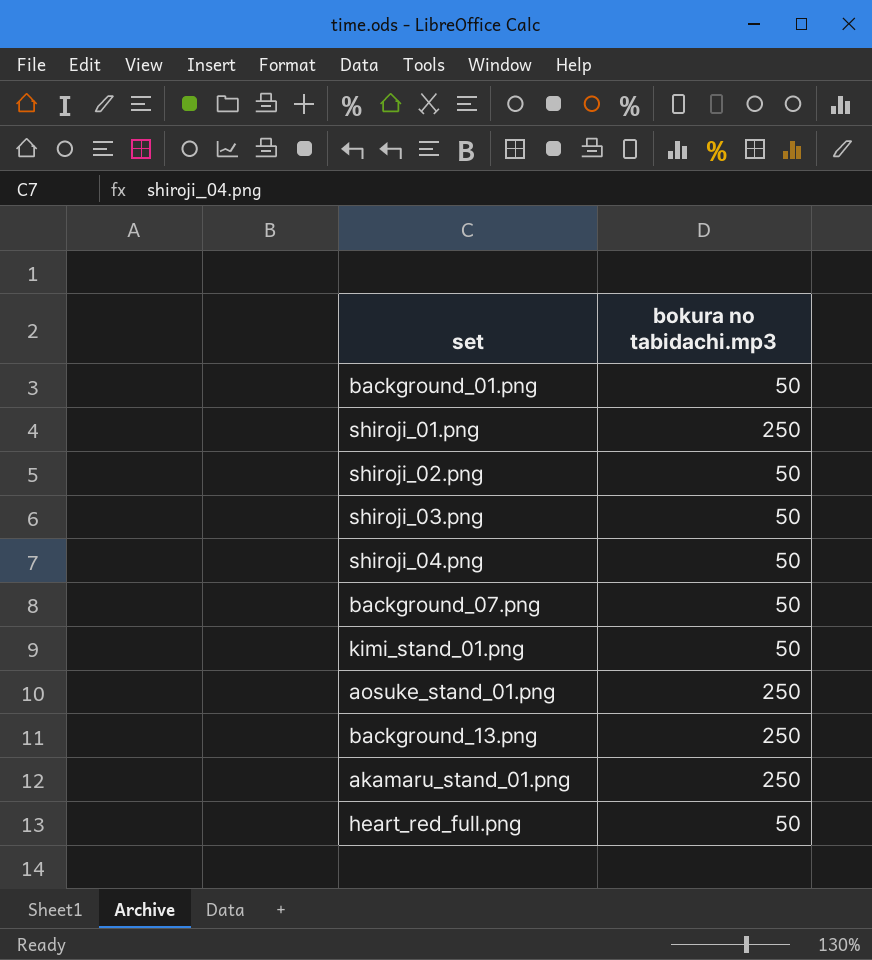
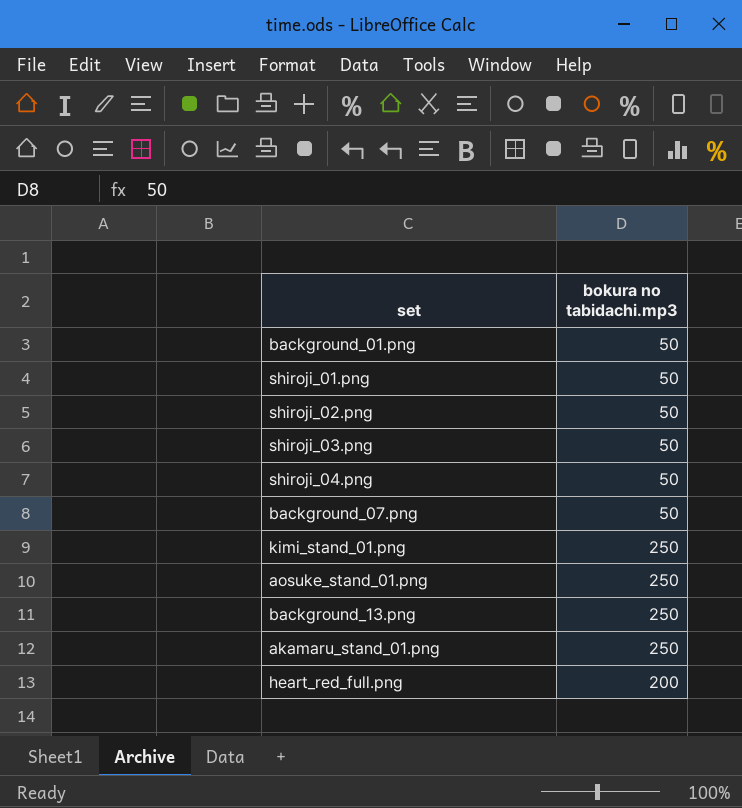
shiroji_01.png | bokura no tabidachi.mp3: 250 -> 50
kimi_stand_01.png | bokura no tabidachi.mp3: 50 -> 250
heart_red_full.png | bokura no tabidachi.mp3: 50 -> 200

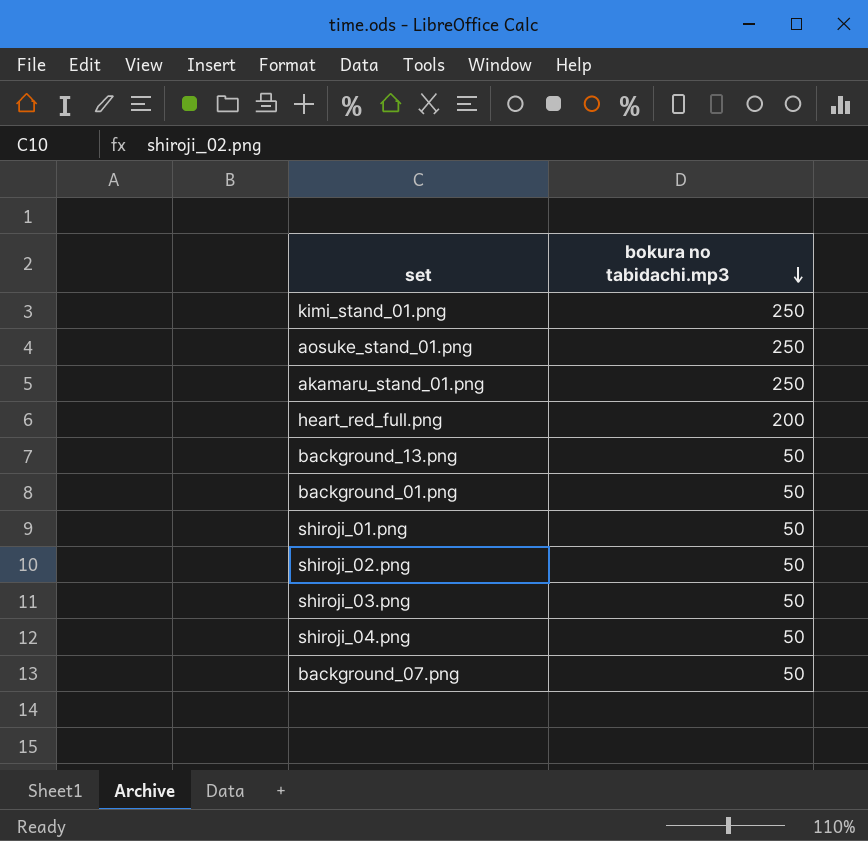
row order: none -> bokura no tabidachi.mp3 descending
background_13.png | bokura no tabidachi.mp3: 250 -> 50

